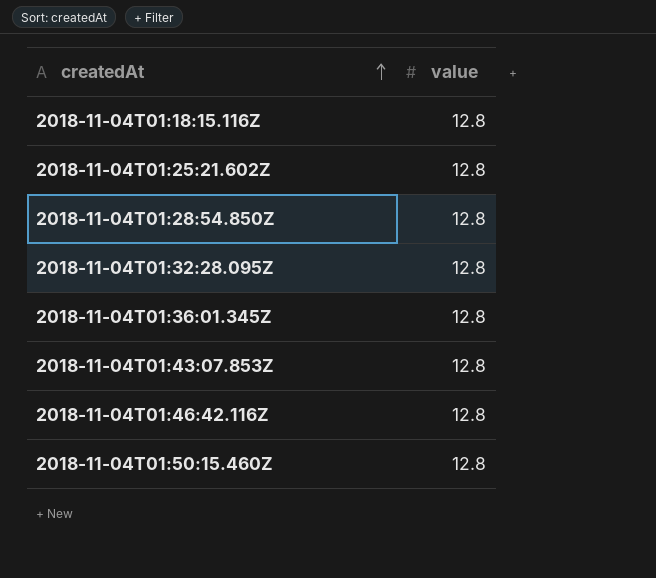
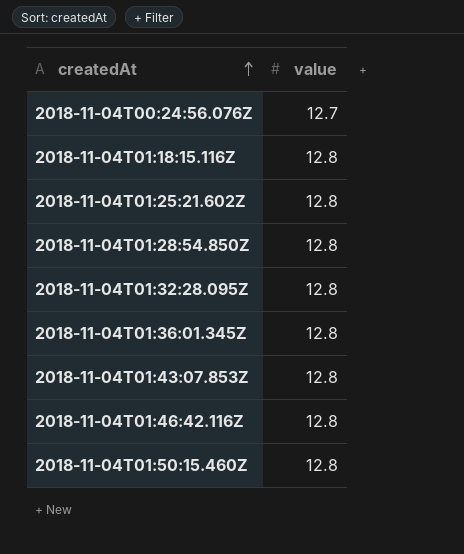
row 2018-11-04T00:24:56.076Z: none -> 12.7

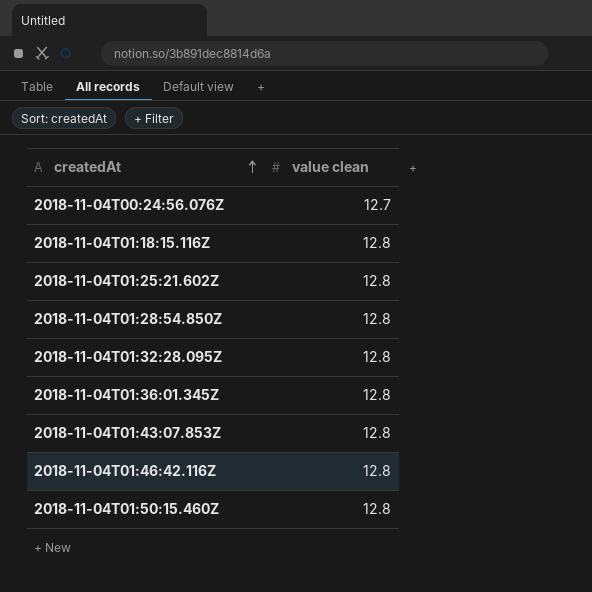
column name: value -> value clean

